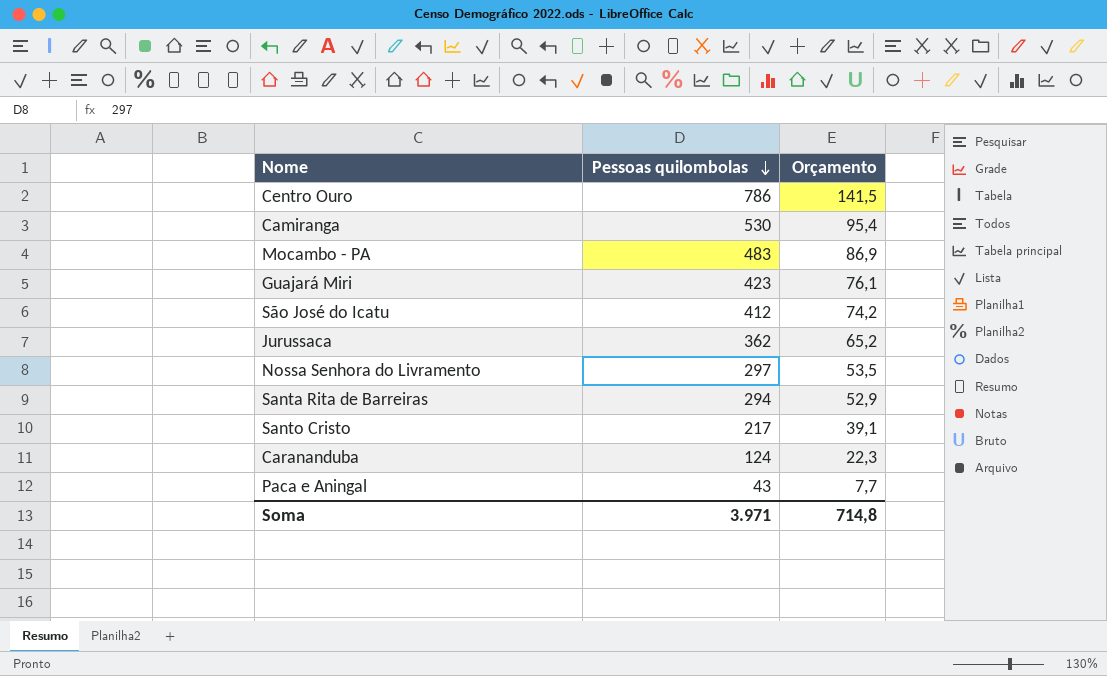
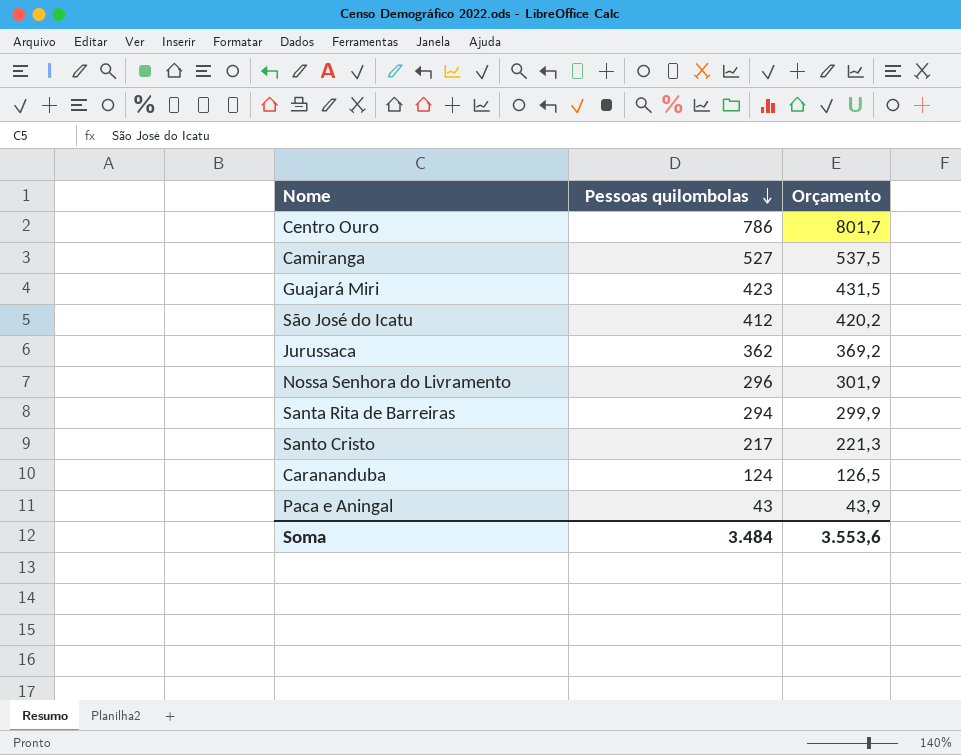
column Orçamento | formula: [Pessoas quilombolas] * 0,18 -> [Pessoas quilombolas] * 1,02
row Mocambo - PA: 483 | 86,9 -> none
Camiranga | Pessoas quilombolas: 530 -> 527
Nossa Senhora do Livramento | Pessoas quilombolas: 297 -> 296
Soma | Pessoas quilombolas: 3.971 -> 3.484
Soma | Orçamento: 714,8 -> 3.553,6

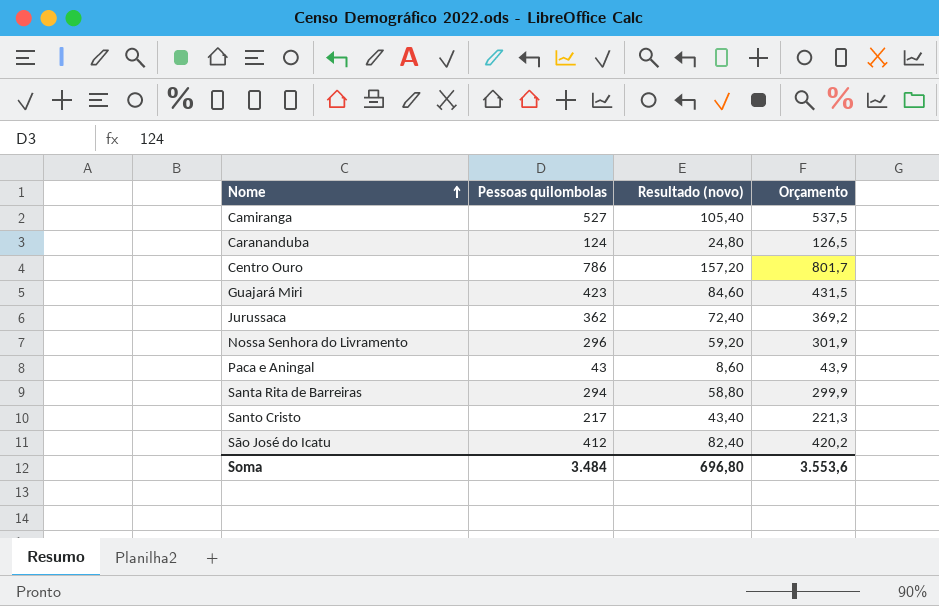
row order: Pessoas quilombolas descending -> Nome ascending
column Resultado (novo) | formula: none -> [Pessoas quilombolas] * 0,2

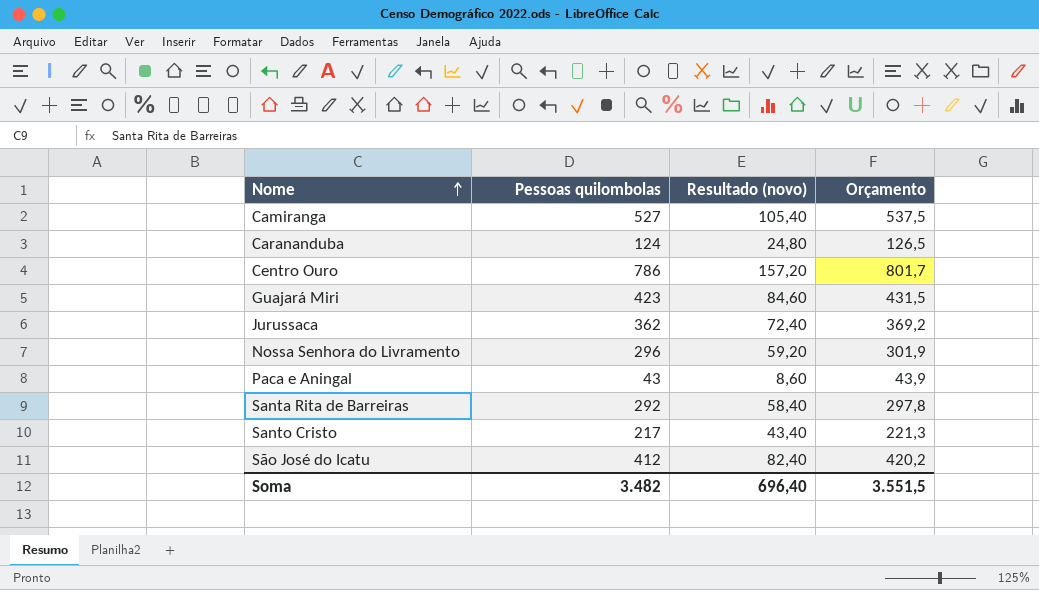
Santa Rita de Barreiras | Pessoas quilombolas: 294 -> 292
Santa Rita de Barreiras | Resultado (novo): 58,80 -> 58,40
Santa Rita de Barreiras | Orçamento: 299,9 -> 297,8
Soma | Pessoas quilombolas: 3.484 -> 3.482
Soma | Resultado (novo): 696,80 -> 696,40
Soma | Orçamento: 3.553,6 -> 3.551,5

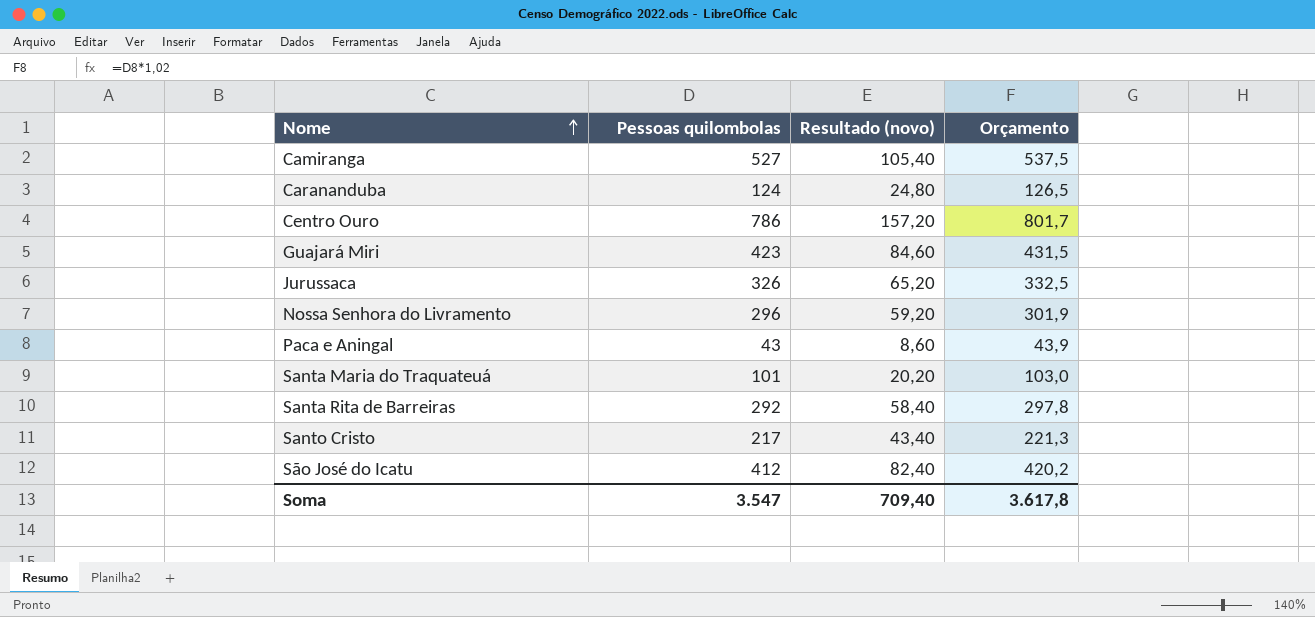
Jurussaca | Pessoas quilombolas: 362 -> 326
Jurussaca | Resultado (novo): 72,40 -> 65,20
Jurussaca | Orçamento: 369,2 -> 332,5
row Santa Maria do Traquateuá: none -> 101 | 20,20 | 103,0
Soma | Pessoas quilombolas: 3.482 -> 3.547
Soma | Resultado (novo): 696,40 -> 709,40
Soma | Orçamento: 3.551,5 -> 3.617,8

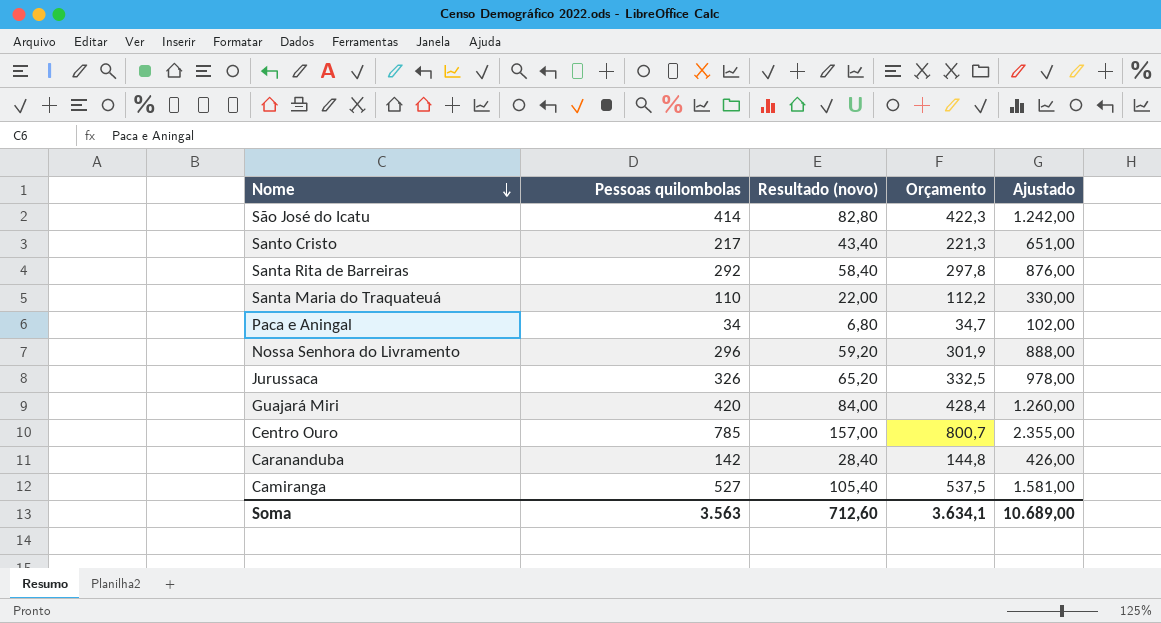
row order: Nome ascending -> Nome descending
column Ajustado | formula: none -> [Pessoas quilombolas] * 3
São José do Icatu | Pessoas quilombolas: 412 -> 414
São José do Icatu | Resultado (novo): 82,40 -> 82,80
São José do Icatu | Orçamento: 420,2 -> 422,3
Santa Maria do Traquateuá | Pessoas quilombolas: 101 -> 110
Santa Maria do Traquateuá | Resultado (novo): 20,20 -> 22,00
Santa Maria do Traquateuá | Orçamento: 103,0 -> 112,2
Paca e Aningal | Pessoas quilombolas: 43 -> 34
Paca e Aningal | Resultado (novo): 8,60 -> 6,80
Paca e Aningal | Orçamento: 43,9 -> 34,7
Guajará Miri | Pessoas quilombolas: 423 -> 420
Guajará Miri | Resultado (novo): 84,60 -> 84,00
Guajará Miri | Orçamento: 431,5 -> 428,4
Centro Ouro | Pessoas quilombolas: 786 -> 785
Centro Ouro | Resultado (novo): 157,20 -> 157,00
Centro Ouro | Orçamento: 801,7 -> 800,7
Carananduba | Pessoas quilombolas: 124 -> 142
Carananduba | Resultado (novo): 24,80 -> 28,40
Carananduba | Orçamento: 126,5 -> 144,8
Soma | Pessoas quilombolas: 3.547 -> 3.563
Soma | Resultado (novo): 709,40 -> 712,60
Soma | Orçamento: 3.617,8 -> 3.634,1

